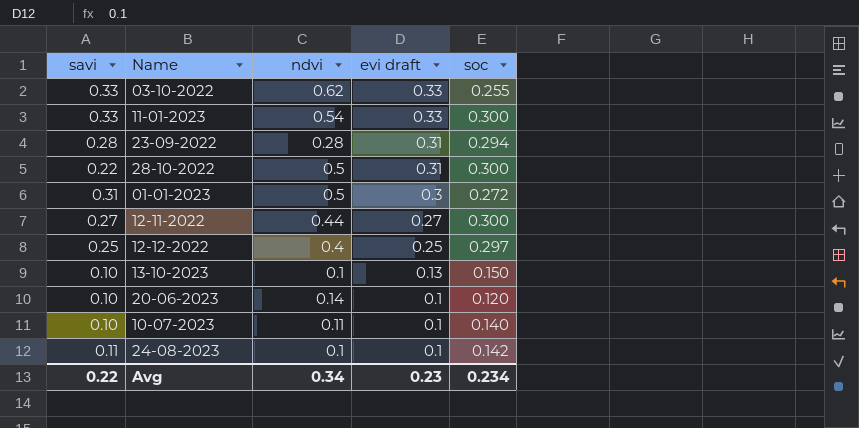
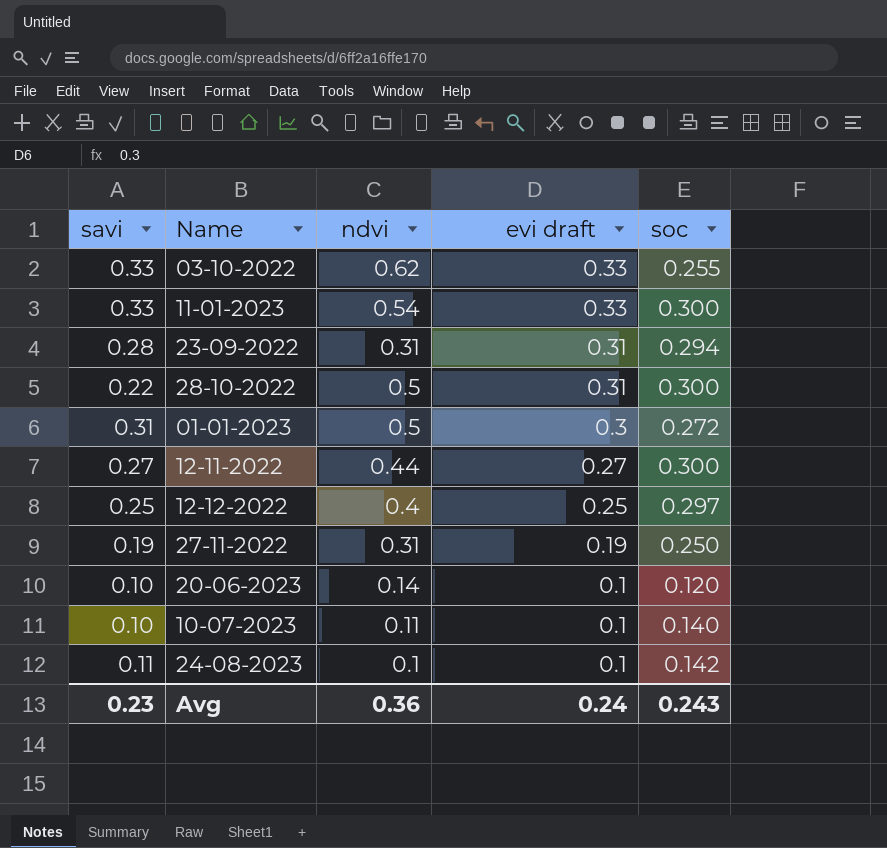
row 13-10-2023: 0.10 | 0.1 | 0.13 | 0.150 -> none
23-09-2022 | ndvi: 0.28 -> 0.31
row 27-11-2022: none -> 0.19 | 0.31 | 0.19 | 0.250
Avg | savi: 0.22 -> 0.23
Avg | ndvi: 0.34 -> 0.36
Avg | evi draft: 0.23 -> 0.24
Avg | soc: 0.234 -> 0.243

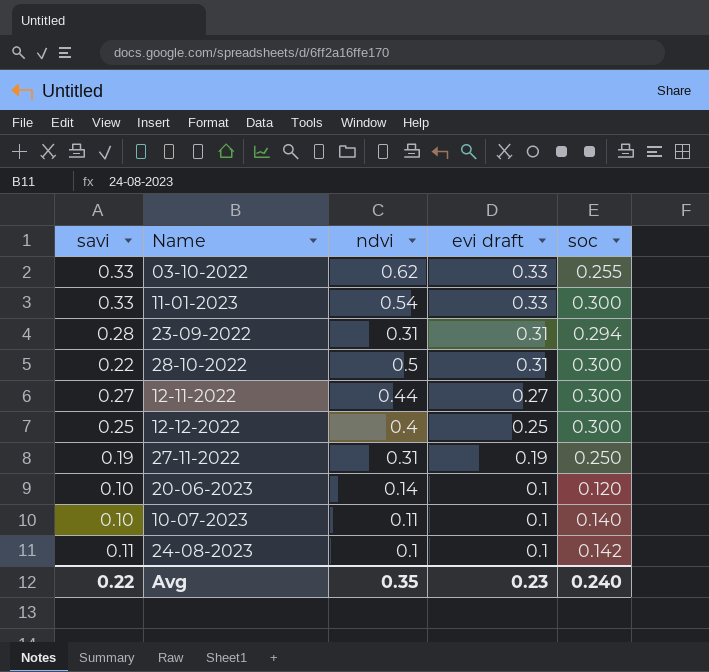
row 01-01-2023: 0.31 | 0.5 | 0.3 | 0.272 -> none
12-12-2022 | soc: 0.297 -> 0.300
Avg | savi: 0.23 -> 0.22
Avg | ndvi: 0.36 -> 0.35
Avg | evi draft: 0.24 -> 0.23
Avg | soc: 0.243 -> 0.240

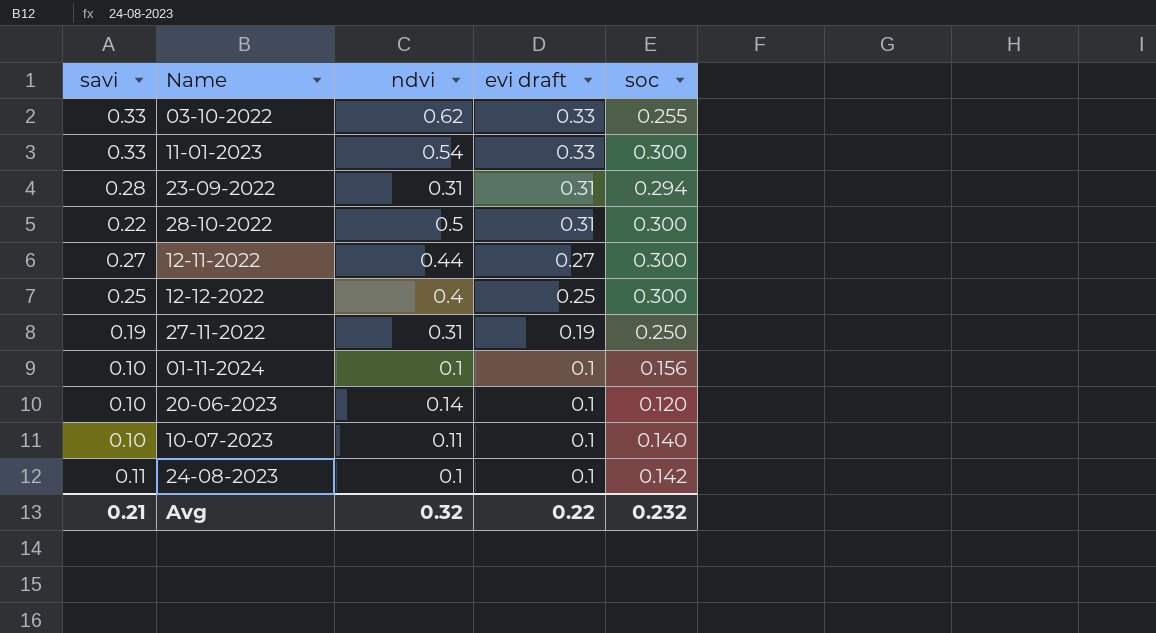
row 01-11-2024: none -> 0.10 | 0.1 | 0.1 | 0.156
Avg | savi: 0.22 -> 0.21
Avg | ndvi: 0.35 -> 0.32
Avg | evi draft: 0.23 -> 0.22
Avg | soc: 0.240 -> 0.232

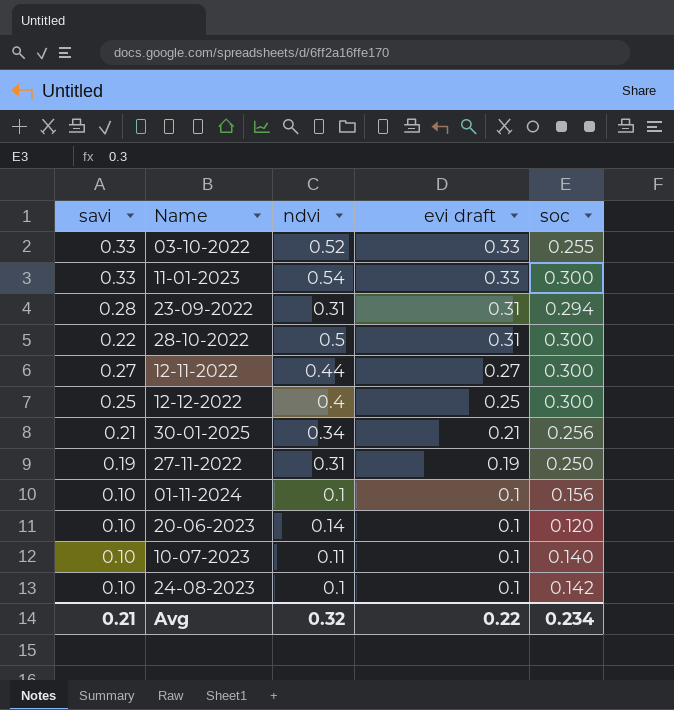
03-10-2022 | ndvi: 0.62 -> 0.52
row 30-01-2025: none -> 0.21 | 0.34 | 0.21 | 0.256
24-08-2023 | savi: 0.11 -> 0.10
Avg | soc: 0.232 -> 0.234

